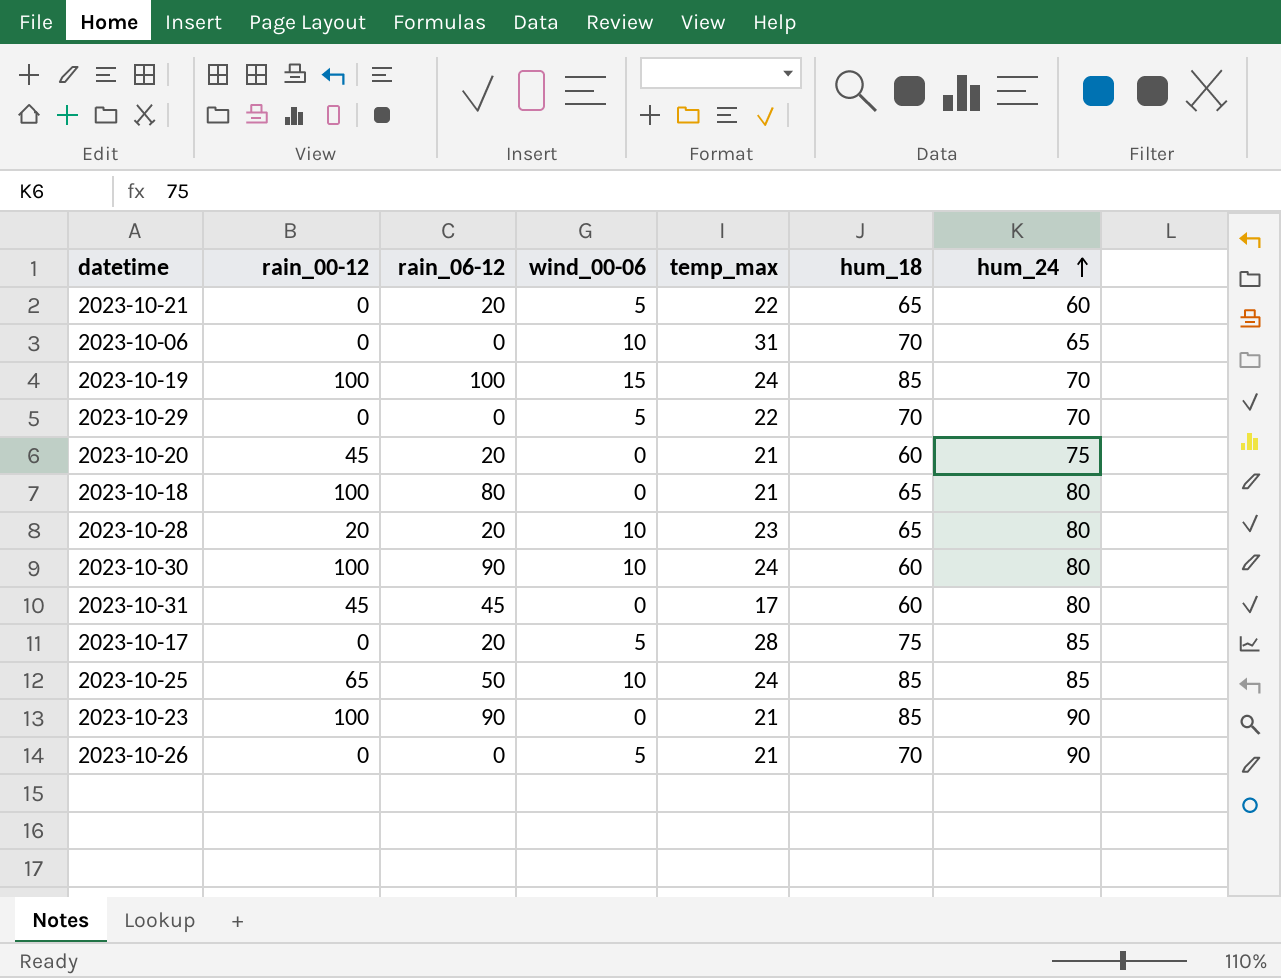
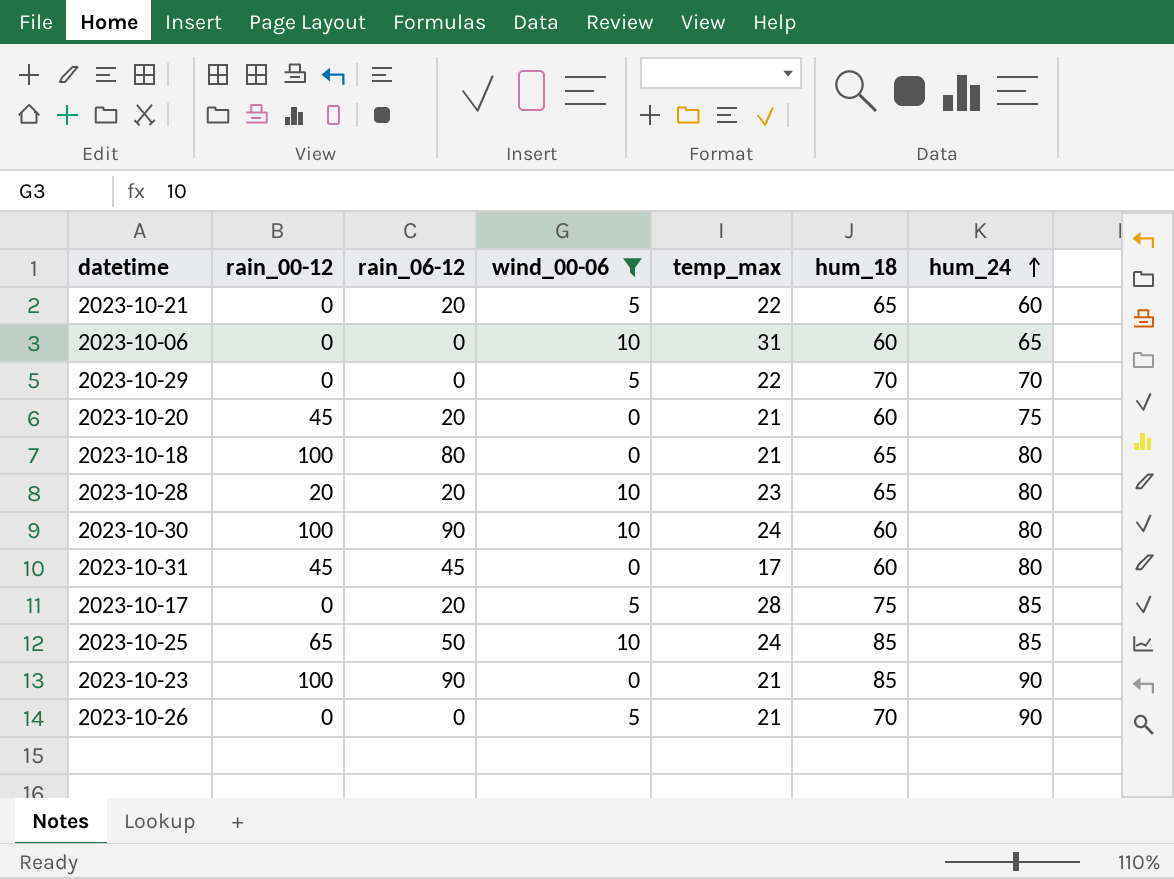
filter: none -> wind_00-06 != 15
2023-10-06 | hum_18: 70 -> 60

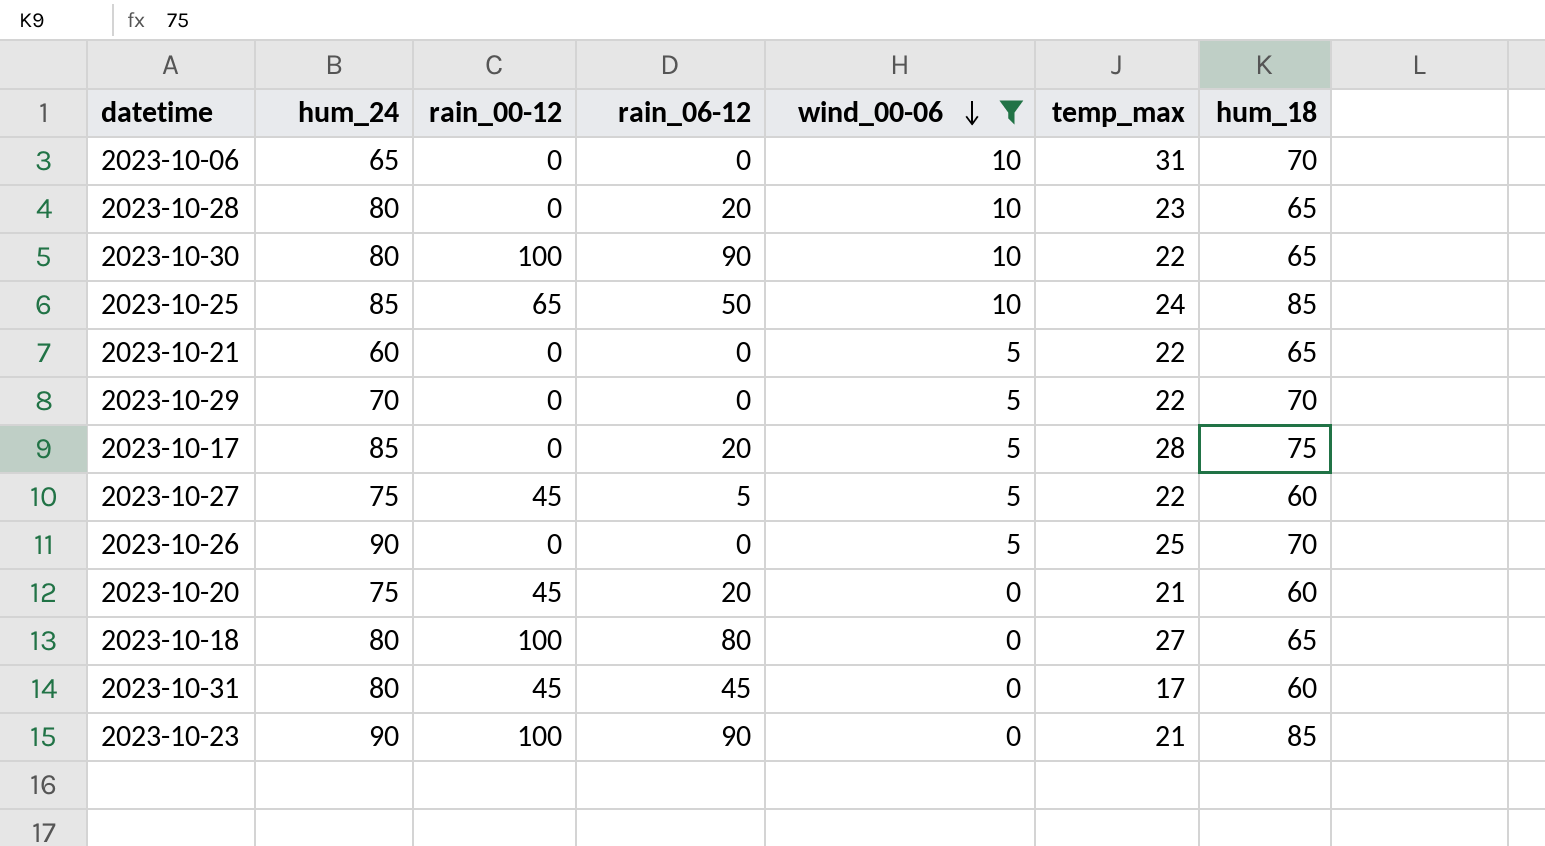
row order: hum_24 ascending -> wind_00-06 descending
column hum_24 | position: 7 -> 2
2023-10-06 | hum_18: 60 -> 70
2023-10-28 | rain_00-12: 20 -> 0
2023-10-30 | temp_max: 24 -> 22
2023-10-30 | hum_18: 60 -> 65
2023-10-21 | rain_06-12: 20 -> 0
row 2023-10-27: none -> 75 | 45 | 5 | 5 | 22 | 60
2023-10-26 | temp_max: 21 -> 25
2023-10-18 | temp_max: 21 -> 27

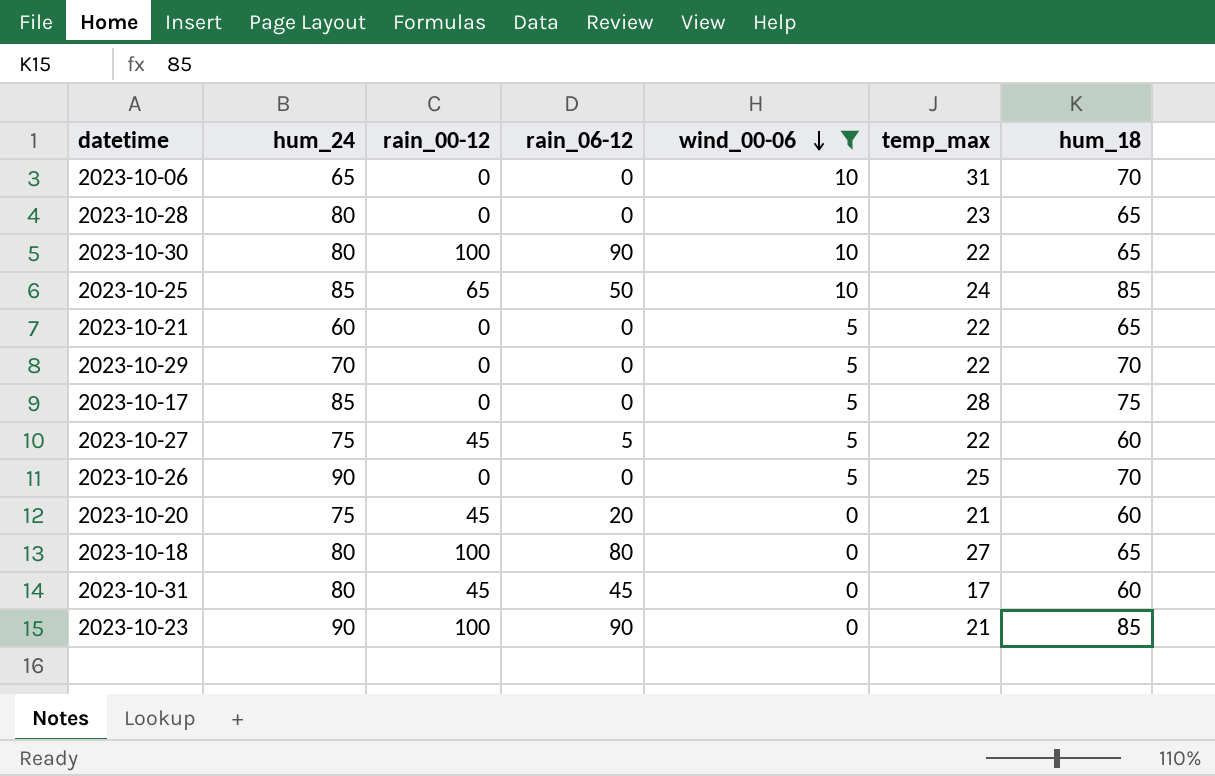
2023-10-28 | rain_06-12: 20 -> 0
2023-10-17 | rain_06-12: 20 -> 0

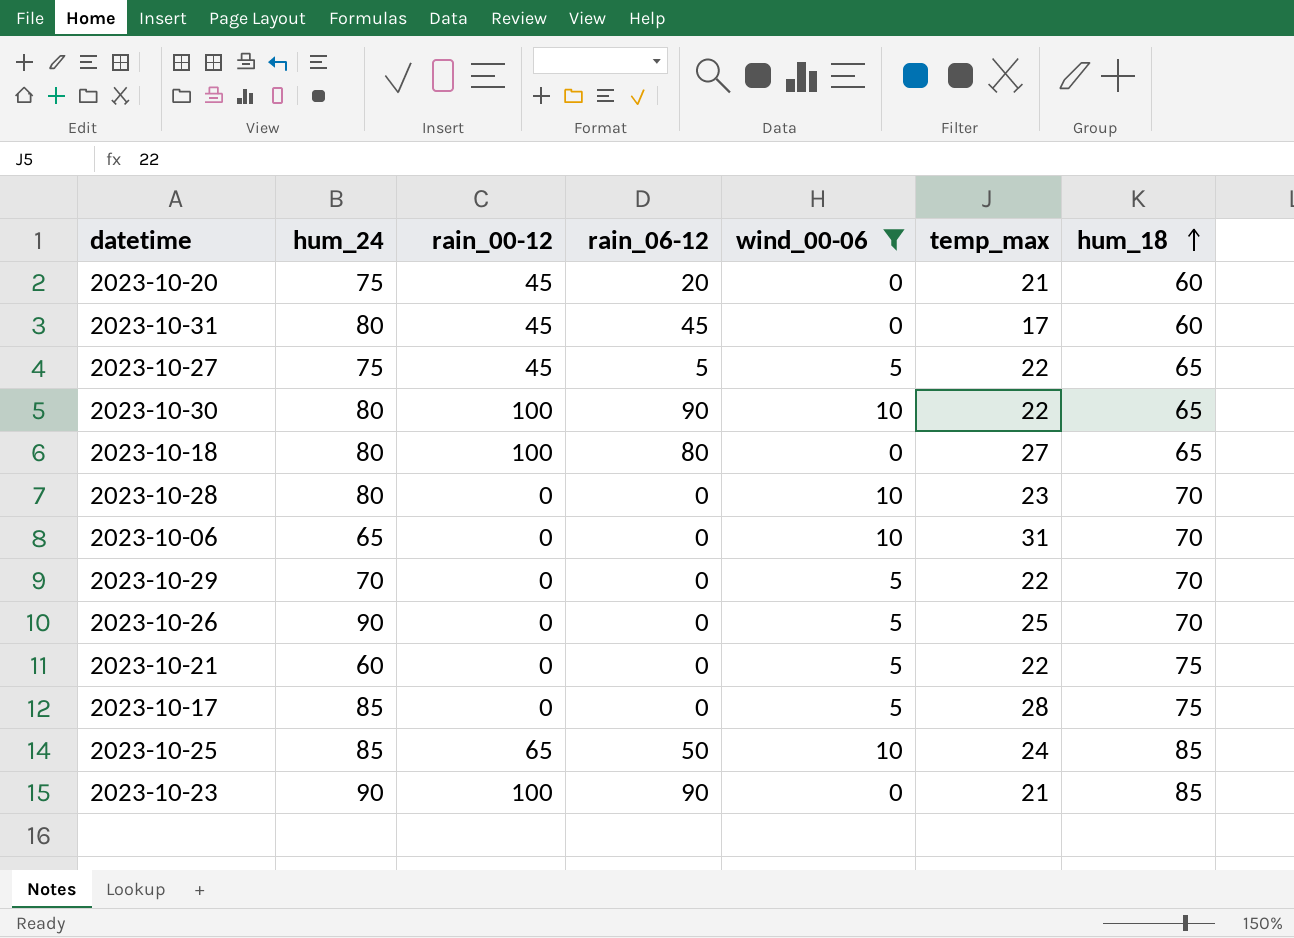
row order: wind_00-06 descending -> hum_18 ascending
2023-10-27 | hum_18: 60 -> 65
2023-10-28 | hum_18: 65 -> 70
2023-10-21 | hum_18: 65 -> 75

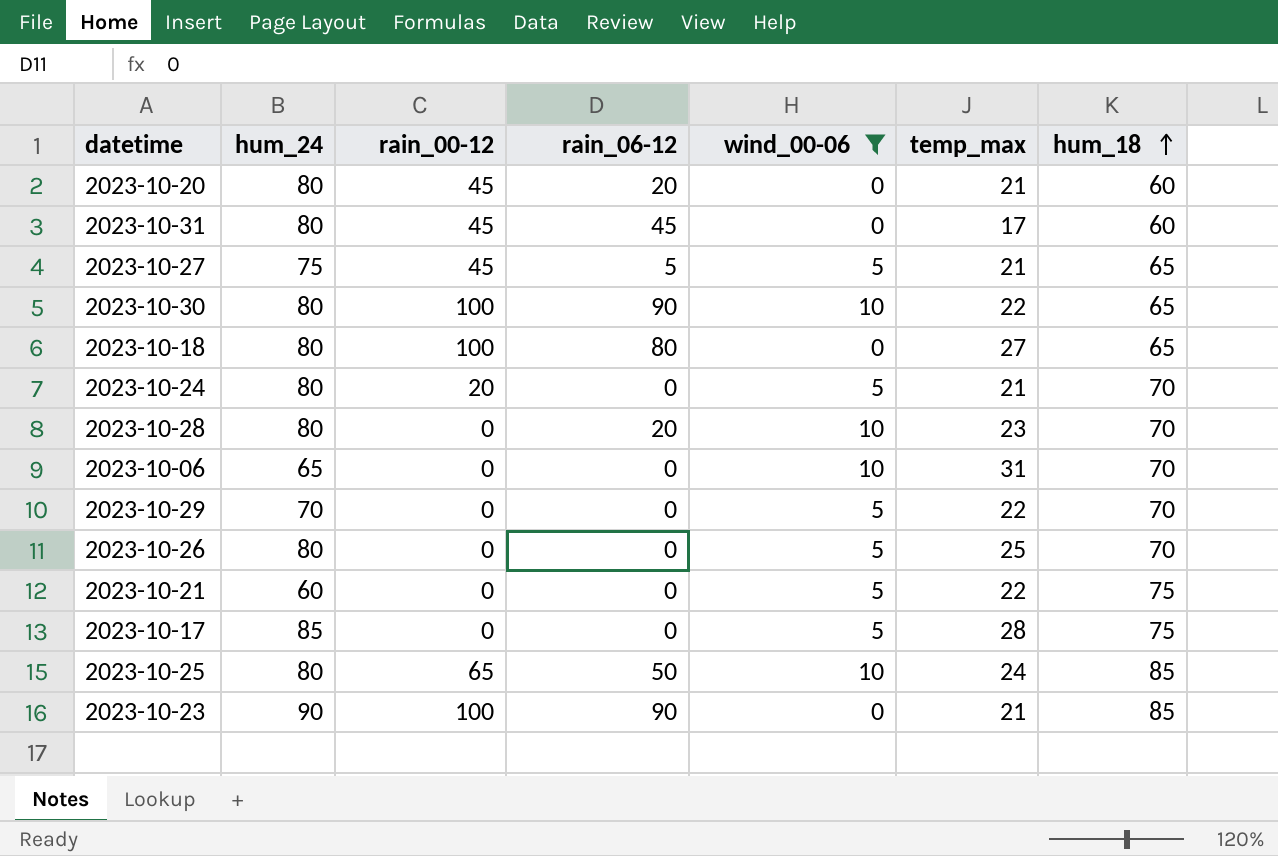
2023-10-20 | hum_24: 75 -> 80
2023-10-27 | temp_max: 22 -> 21
row 2023-10-24: none -> 80 | 20 | 0 | 5 | 21 | 70
2023-10-28 | rain_06-12: 0 -> 20
2023-10-26 | hum_24: 90 -> 80
2023-10-25 | hum_24: 85 -> 80

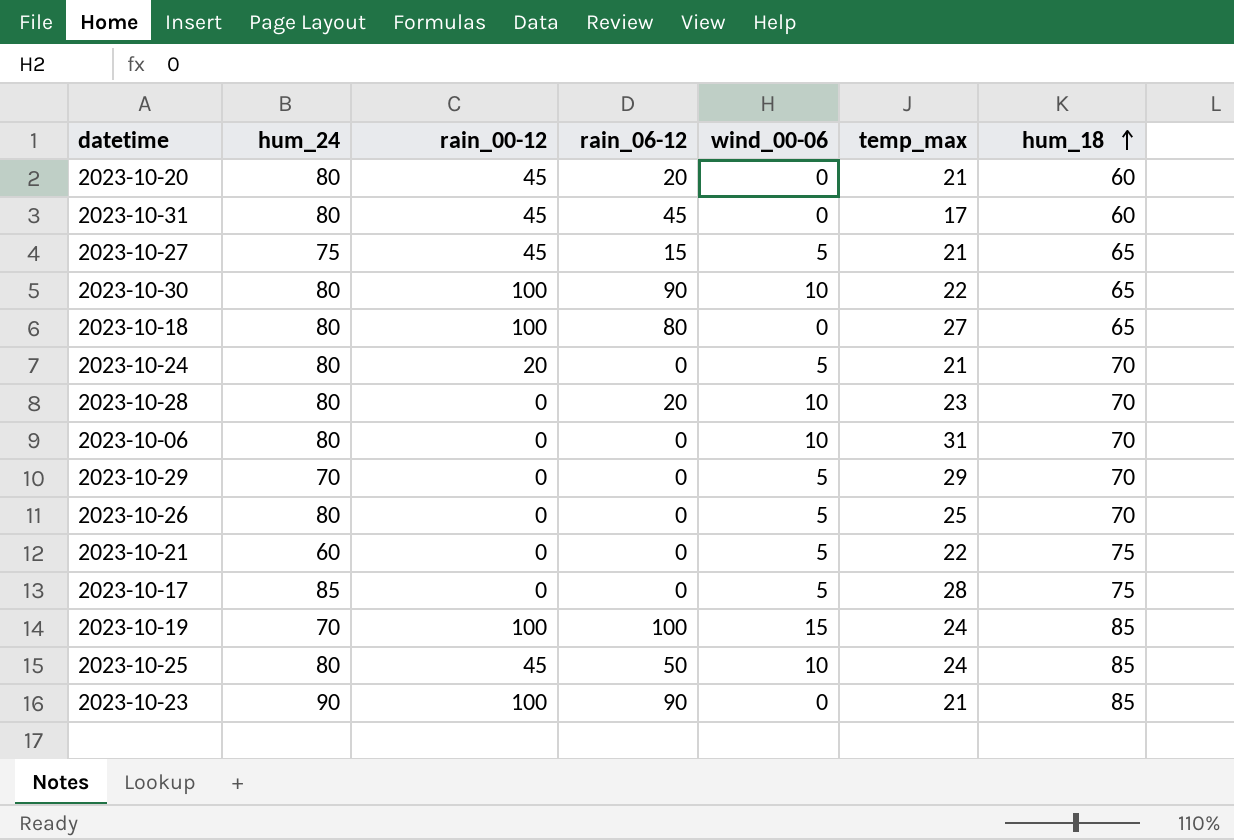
filter: wind_00-06 != 15 -> none
2023-10-27 | rain_06-12: 5 -> 15
2023-10-06 | hum_24: 65 -> 80
2023-10-29 | temp_max: 22 -> 29
2023-10-25 | rain_00-12: 65 -> 45

